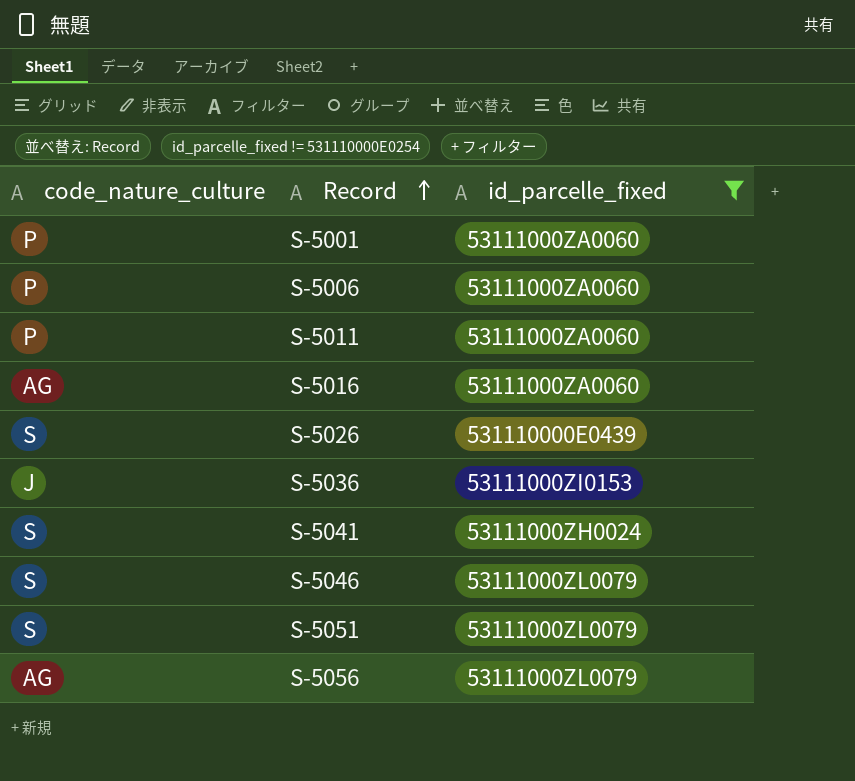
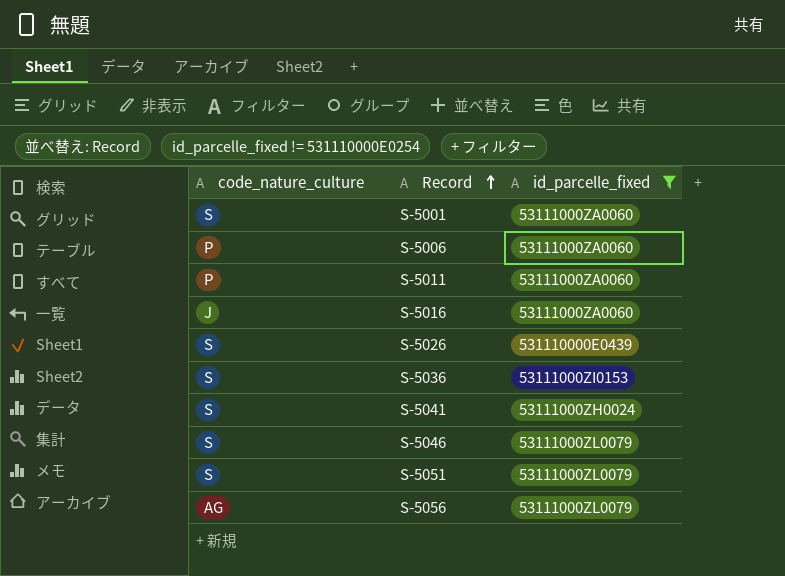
S-5001 | code_nature_culture: P -> S
S-5016 | code_nature_culture: AG -> J
S-5036 | code_nature_culture: J -> S

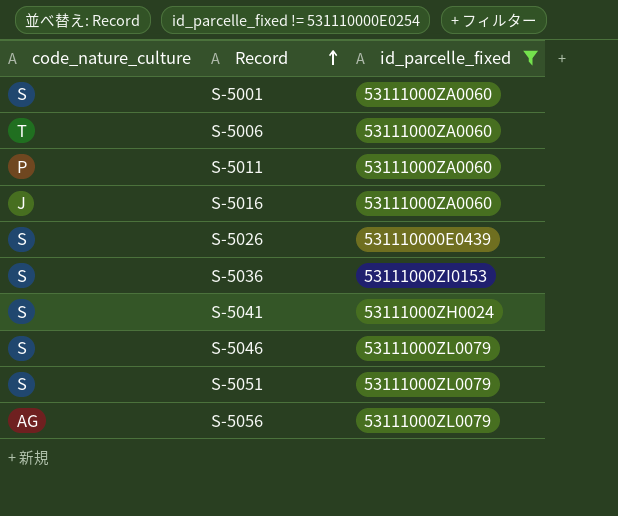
S-5006 | code_nature_culture: P -> T

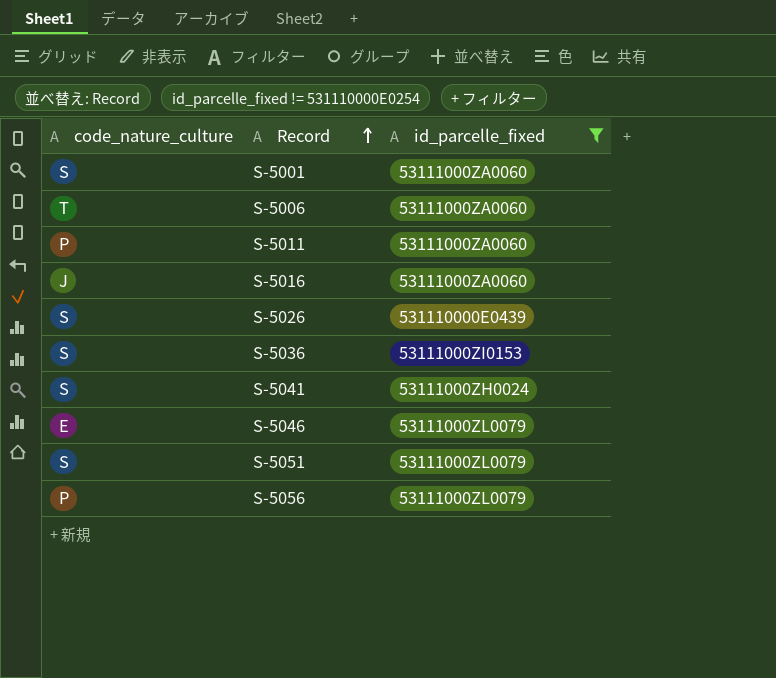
S-5046 | code_nature_culture: S -> E
S-5056 | code_nature_culture: AG -> P

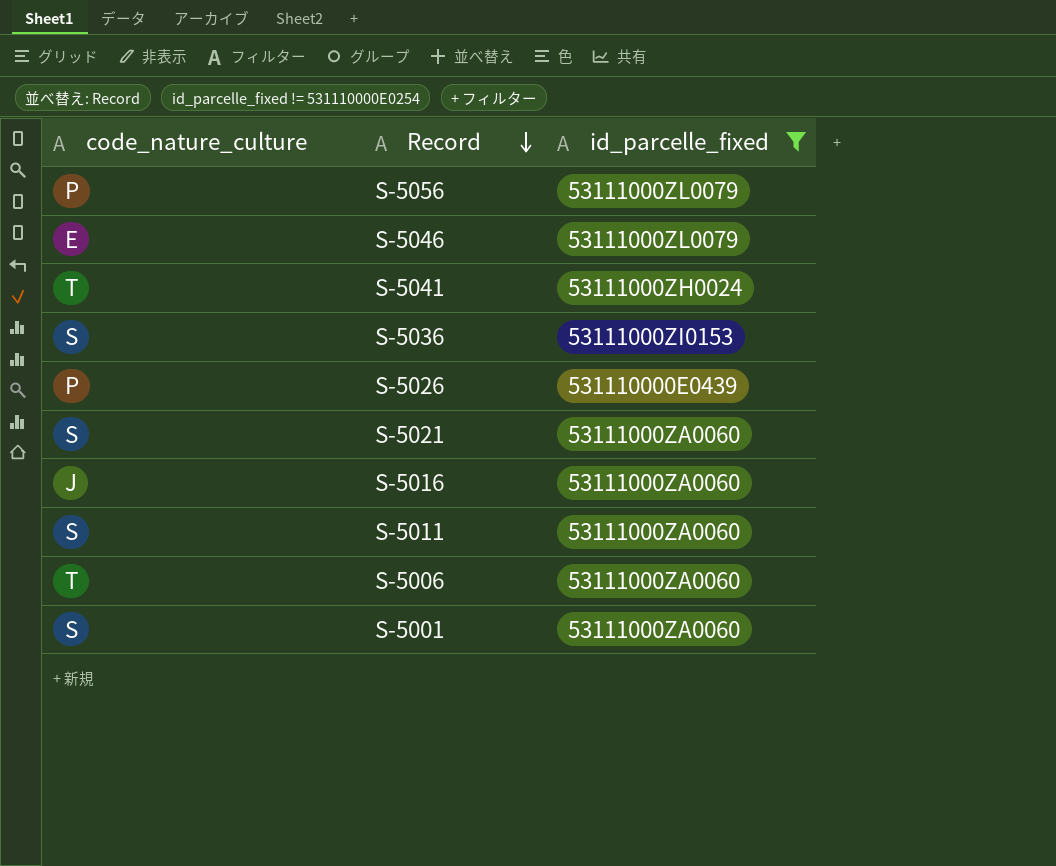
row order: Record ascending -> Record descending
row S-5051: S | 53111000ZL0079 -> none
S-5041 | code_nature_culture: S -> T
S-5026 | code_nature_culture: S -> P
row S-5021: none -> S | 53111000ZA0060
S-5011 | code_nature_culture: P -> S

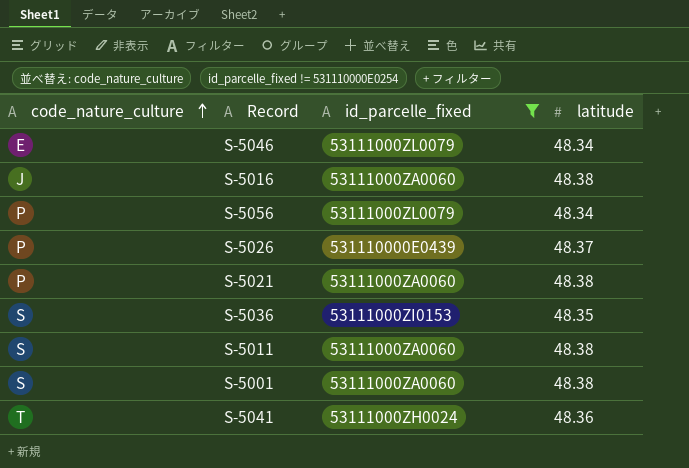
row order: Record descending -> code_nature_culture ascending
column latitude | position: none -> 4
row S-5006: T | 53111000ZA0060 -> none
S-5021 | code_nature_culture: S -> P

